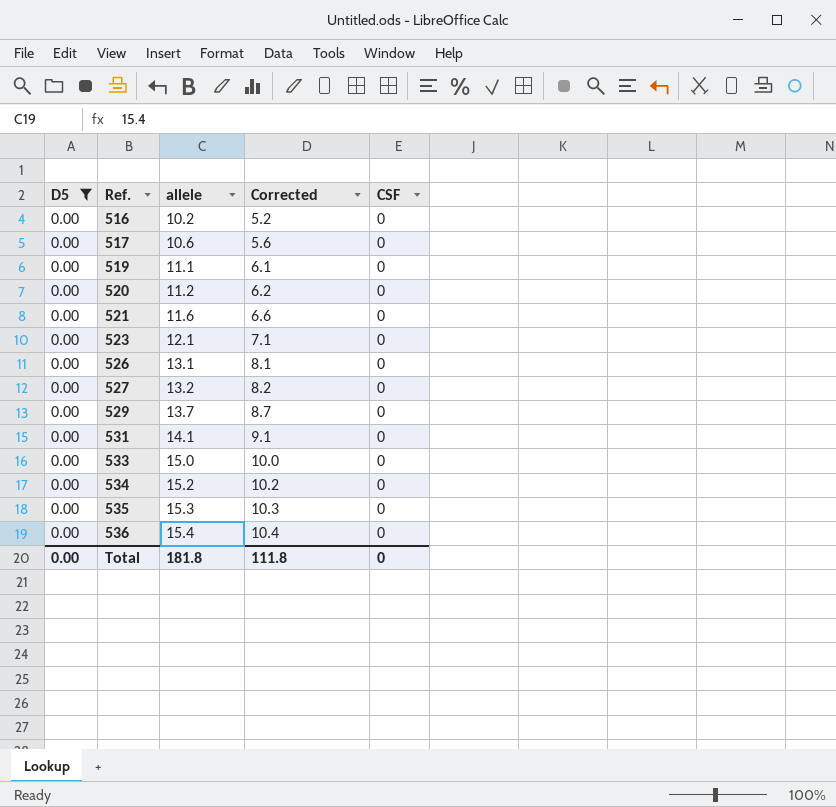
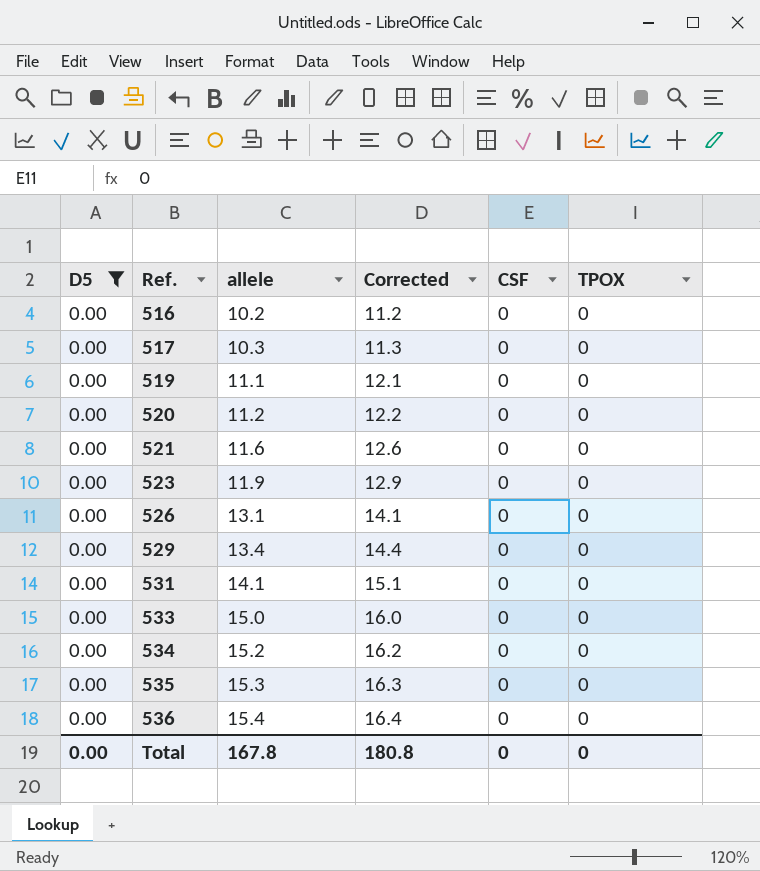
column Corrected | formula: [allele] - 5 -> [allele] + 1
column TPOX | position: none -> 6
row 527: 0.00 | 13.2 | 8.2 | 0 -> none
517 | allele: 10.6 -> 10.3
523 | allele: 12.1 -> 11.9
529 | allele: 13.7 -> 13.4
Total | allele: 181.8 -> 167.8
Total | Corrected: 111.8 -> 180.8

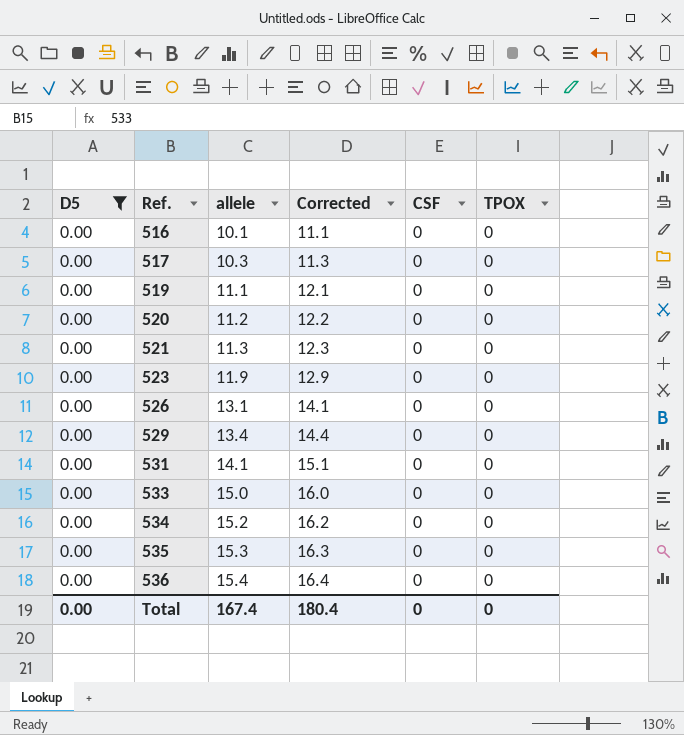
516 | allele: 10.2 -> 10.1
516 | Corrected: 11.2 -> 11.1
521 | allele: 11.6 -> 11.3
521 | Corrected: 12.6 -> 12.3
Total | allele: 167.8 -> 167.4
Total | Corrected: 180.8 -> 180.4

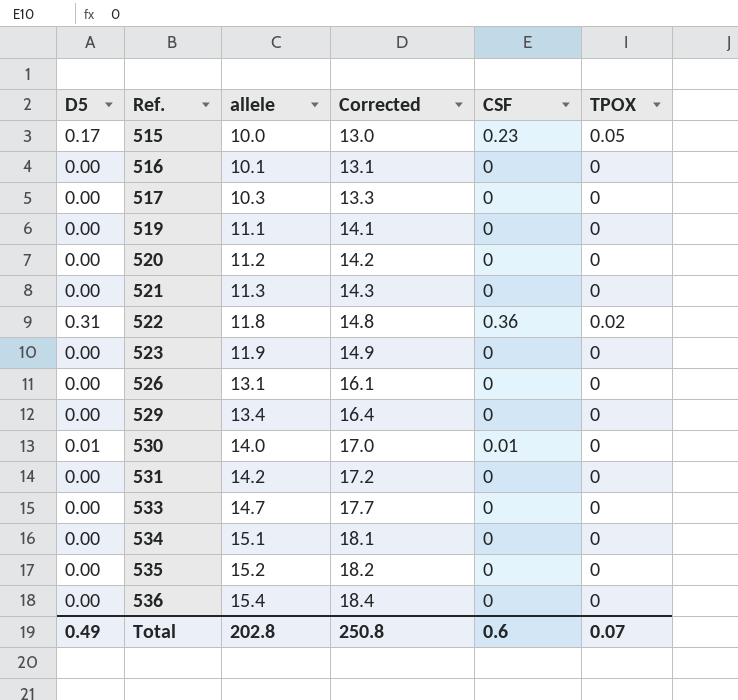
filter: D5 = 0.00 -> none
column Corrected | formula: [allele] + 1 -> [allele] + 3
531 | allele: 14.1 -> 14.2
533 | allele: 15.0 -> 14.7
534 | allele: 15.2 -> 15.1
535 | allele: 15.3 -> 15.2
Total | D5: 0.00 -> 0.49
Total | allele: 167.4 -> 202.8
Total | Corrected: 180.4 -> 250.8
Total | CSF: 0 -> 0.6
Total | TPOX: 0 -> 0.07

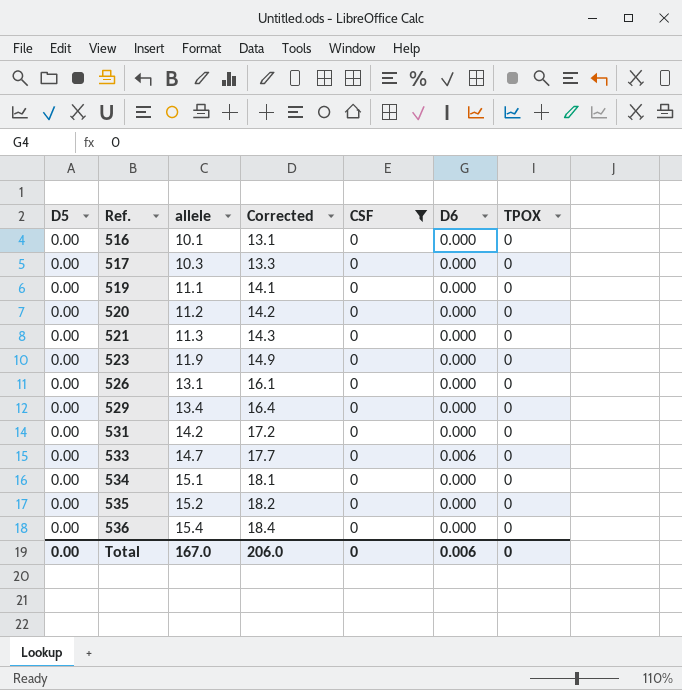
filter: none -> CSF = 0
column D6 | position: none -> 6
Total | D5: 0.49 -> 0.00
Total | allele: 202.8 -> 167.0
Total | Corrected: 250.8 -> 206.0
Total | CSF: 0.6 -> 0
Total | TPOX: 0.07 -> 0

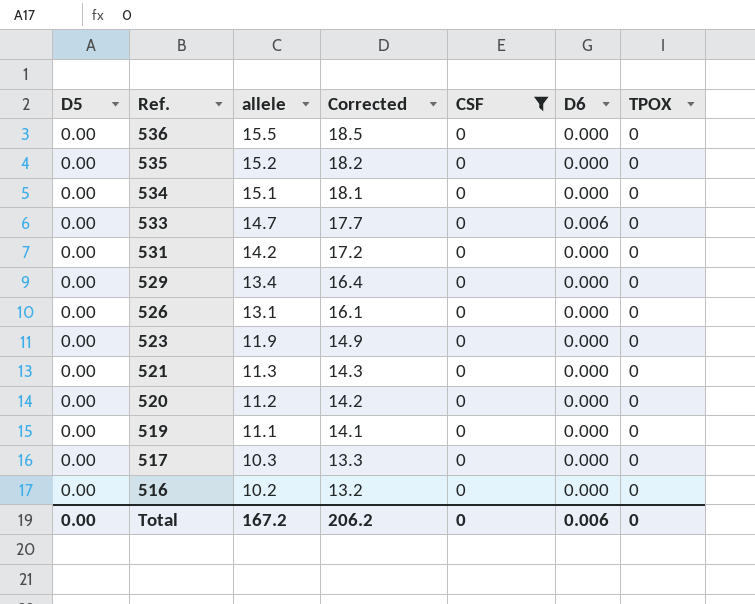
row order: Ref. ascending -> Ref. descending
536 | allele: 15.4 -> 15.5
536 | Corrected: 18.4 -> 18.5
516 | allele: 10.1 -> 10.2
516 | Corrected: 13.1 -> 13.2
Total | allele: 167.0 -> 167.2
Total | Corrected: 206.0 -> 206.2

